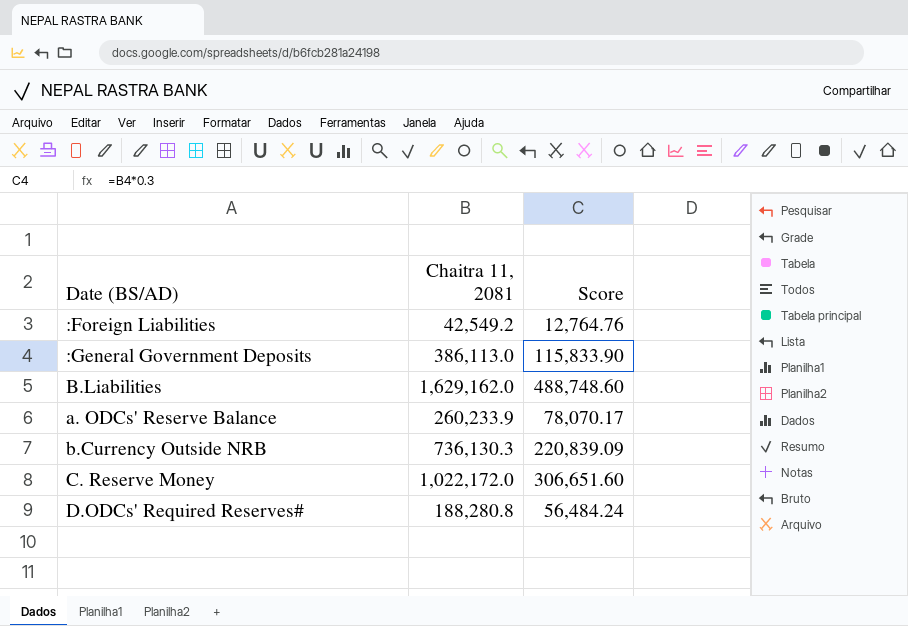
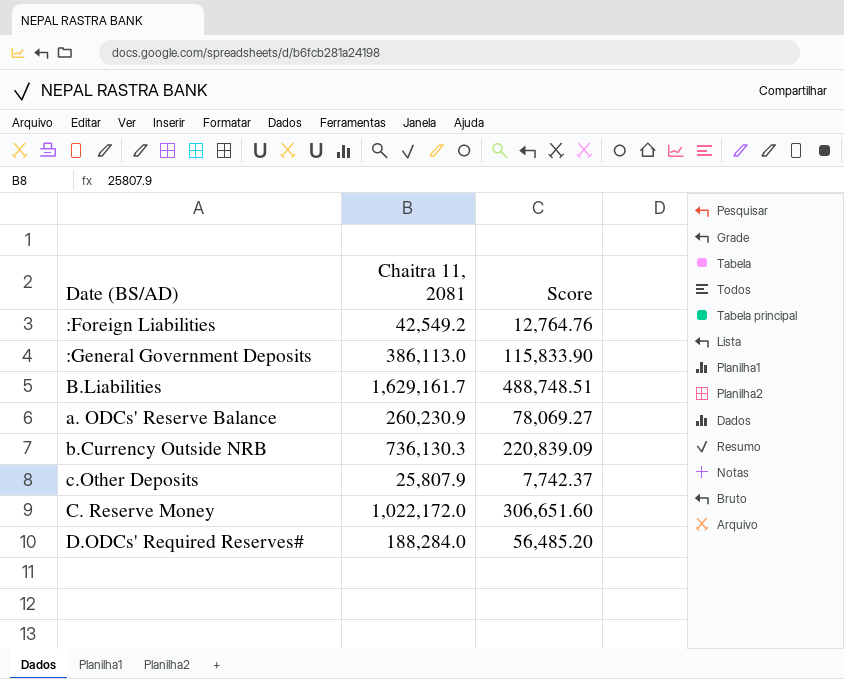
B.Liabilities | Chaitra 11, 2081: 1,629,162.0 -> 1,629,161.7
B.Liabilities | Score: 488,748.60 -> 488,748.51
a. ODCs' Reserve Balance | Chaitra 11, 2081: 260,233.9 -> 260,230.9
a. ODCs' Reserve Balance | Score: 78,070.17 -> 78,069.27
row c.Other Deposits: none -> 25,807.9 | 7,742.37
D.ODCs' Required Reserves# | Chaitra 11, 2081: 188,280.8 -> 188,284.0
D.ODCs' Required Reserves# | Score: 56,484.24 -> 56,485.20

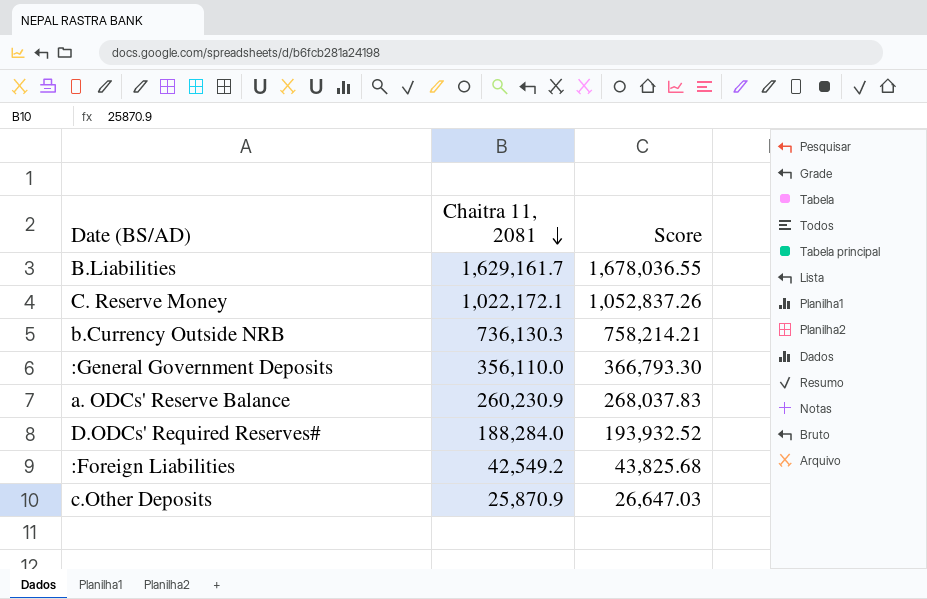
row order: none -> Chaitra 11, 2081 descending
column Score | formula: [Chaitra 11, 2081] * 0.3 -> [Chaitra 11, 2081] * 1.03
C. Reserve Money | Chaitra 11, 2081: 1,022,172.0 -> 1,022,172.1
:General Government Deposits | Chaitra 11, 2081: 386,113.0 -> 356,110.0
c.Other Deposits | Chaitra 11, 2081: 25,807.9 -> 25,870.9

